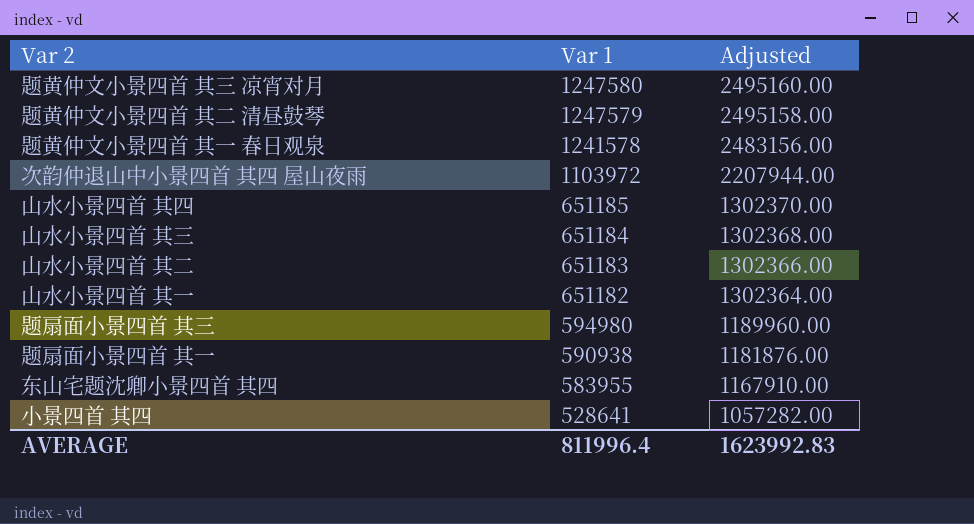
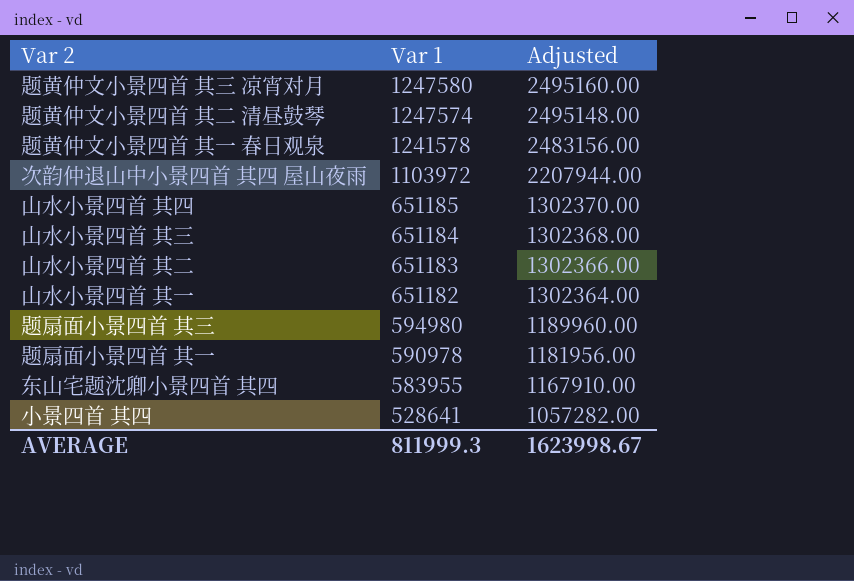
题黄仲文小景四首 其二 清昼鼓琴 | Var 1: 1247579 -> 1247574
题黄仲文小景四首 其二 清昼鼓琴 | Adjusted: 2495158.00 -> 2495148.00
题扇面小景四首 其一 | Var 1: 590938 -> 590978
题扇面小景四首 其一 | Adjusted: 1181876.00 -> 1181956.00
AVERAGE | Var 1: 811996.4 -> 811999.3
AVERAGE | Adjusted: 1623992.83 -> 1623998.67

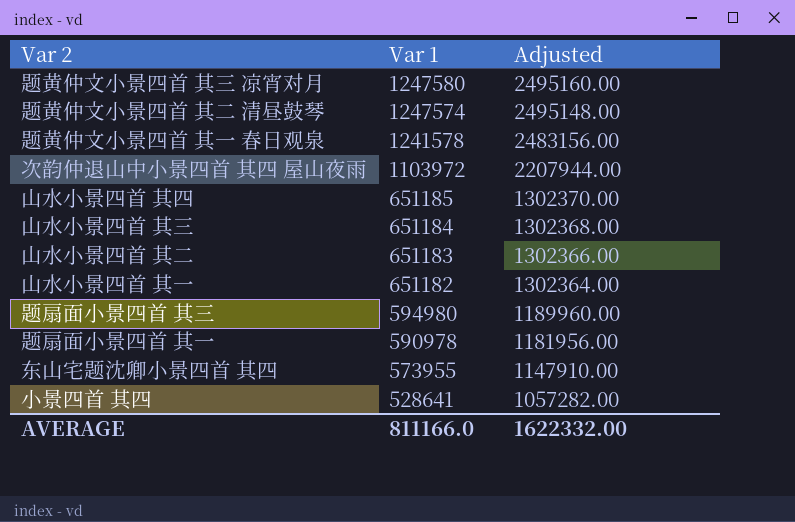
东山宅题沈卿小景四首 其四 | Var 1: 583955 -> 573955
东山宅题沈卿小景四首 其四 | Adjusted: 1167910.00 -> 1147910.00
AVERAGE | Var 1: 811999.3 -> 811166.0
AVERAGE | Adjusted: 1623998.67 -> 1622332.00

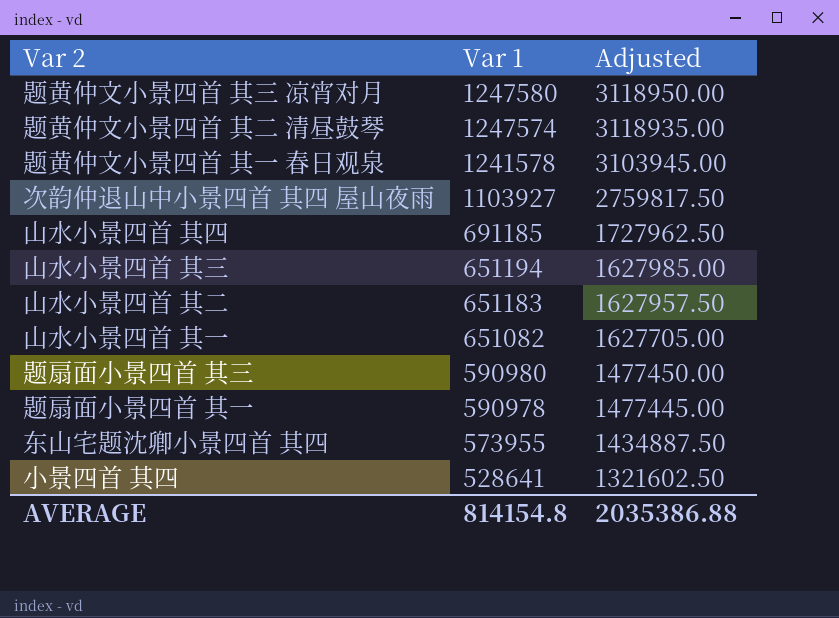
column Adjusted | formula: [Var 1] * 2 -> [Var 1] * 2.5
次韵仲退山中小景四首 其四 屋山夜雨 | Var 1: 1103972 -> 1103927
山水小景四首 其四 | Var 1: 651185 -> 691185
山水小景四首 其三 | Var 1: 651184 -> 651194
山水小景四首 其一 | Var 1: 651182 -> 651082
题扇面小景四首 其三 | Var 1: 594980 -> 590980
AVERAGE | Var 1: 811166.0 -> 814154.8
AVERAGE | Adjusted: 1622332.00 -> 2035386.88

